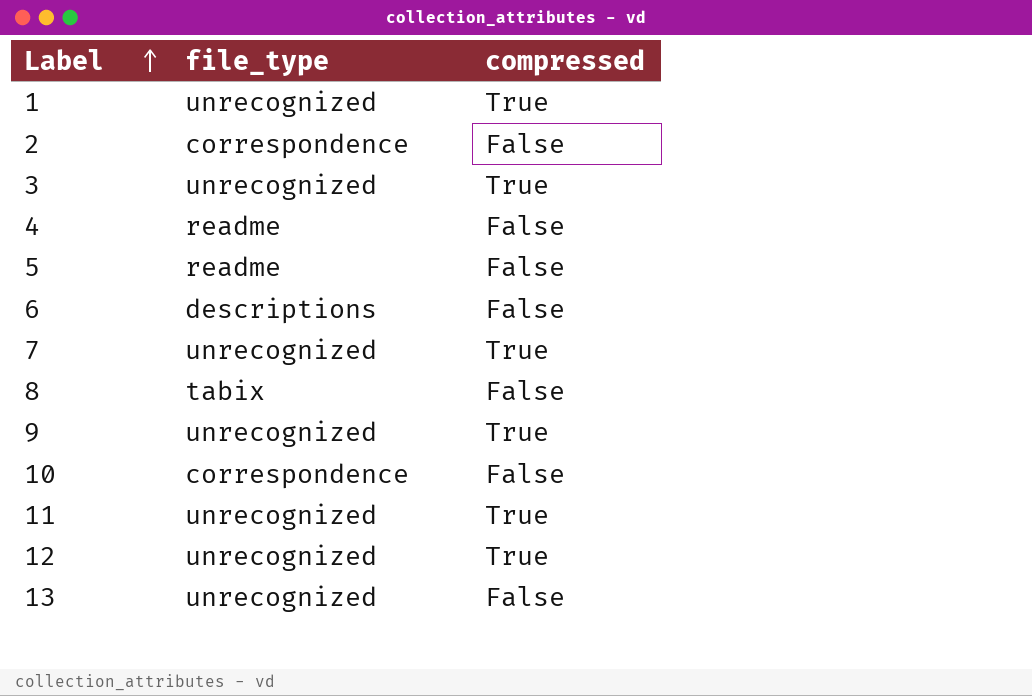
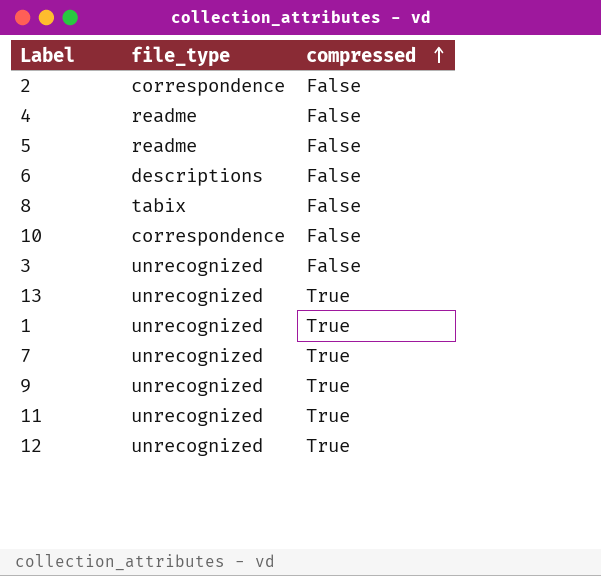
row order: Label ascending -> compressed ascending
3 | compressed: True -> False
13 | compressed: False -> True

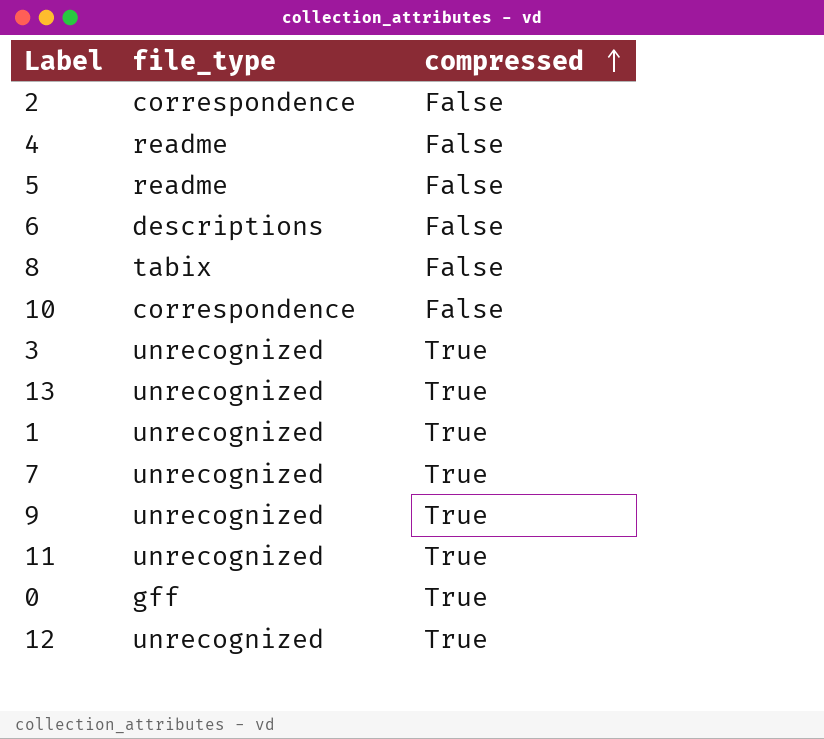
3 | compressed: False -> True
row 0: none -> gff | True

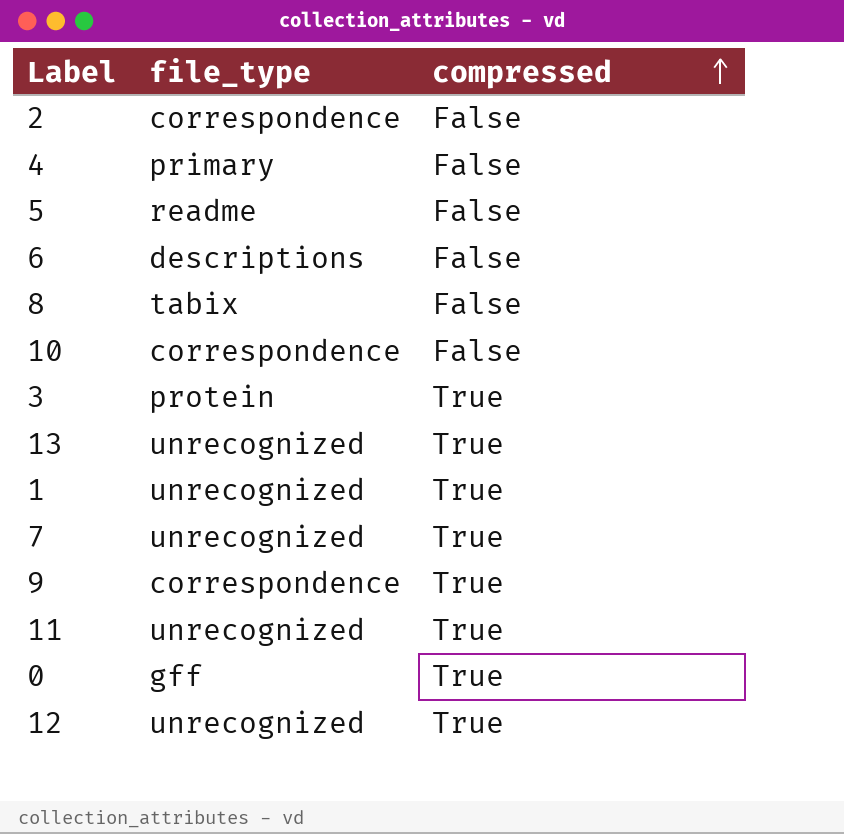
4 | file_type: readme -> primary
3 | file_type: unrecognized -> protein
9 | file_type: unrecognized -> correspondence

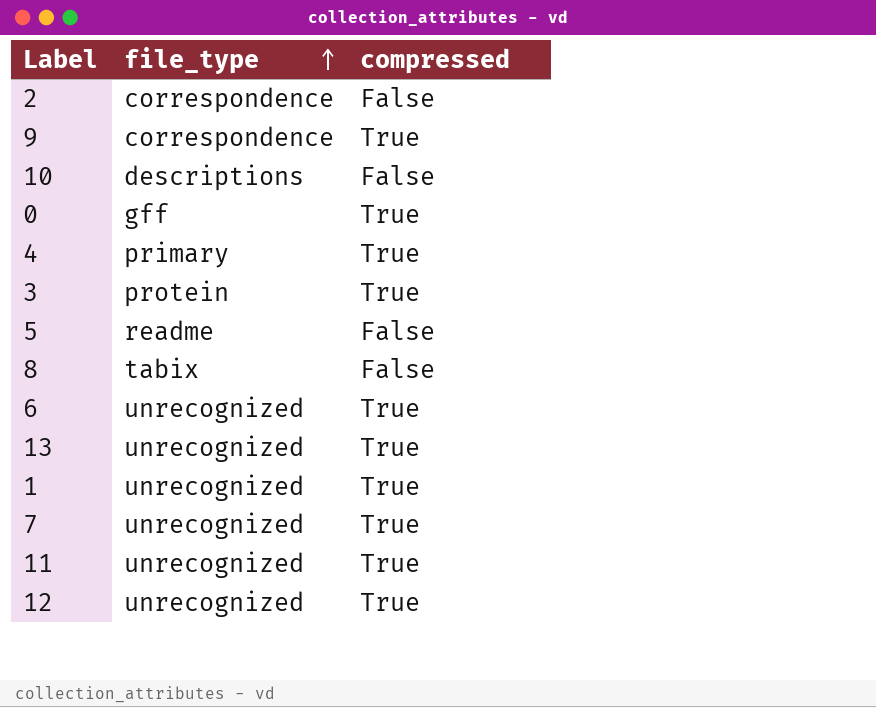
row order: compressed ascending -> file_type ascending
10 | file_type: correspondence -> descriptions
4 | compressed: False -> True
6 | file_type: descriptions -> unrecognized
6 | compressed: False -> True

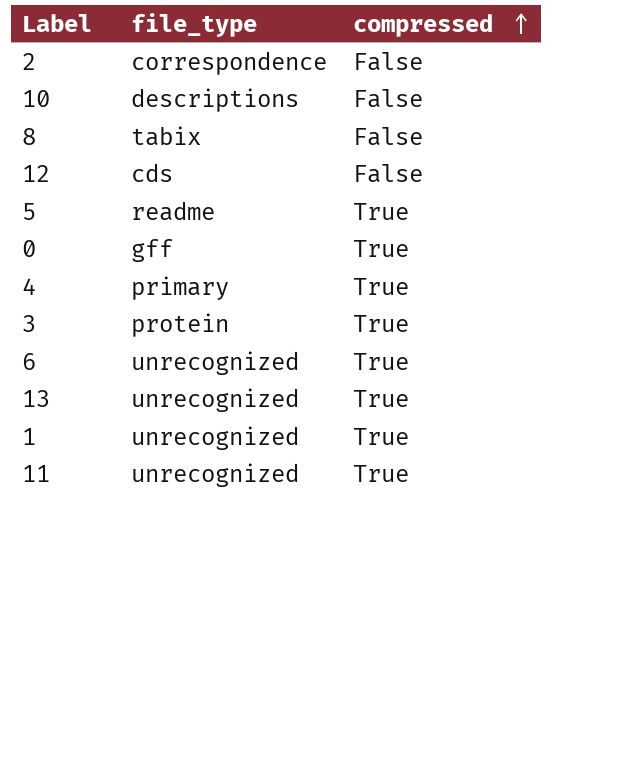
row order: file_type ascending -> compressed ascending
row 9: correspondence | True -> none
row 7: unrecognized | True -> none
12 | file_type: unrecognized -> cds
12 | compressed: True -> False
5 | compressed: False -> True

